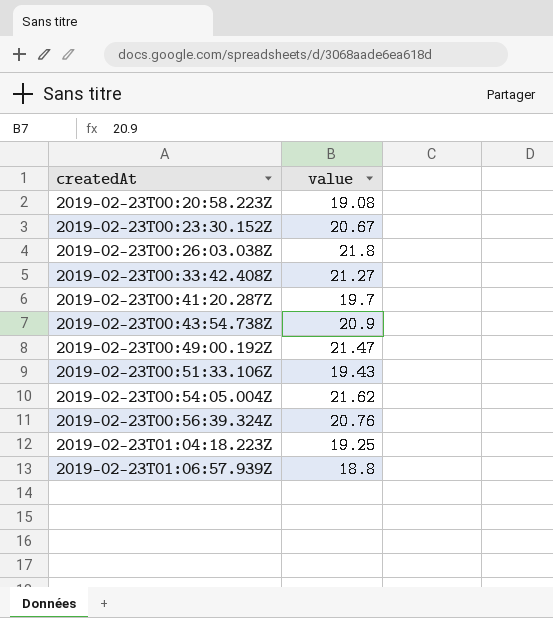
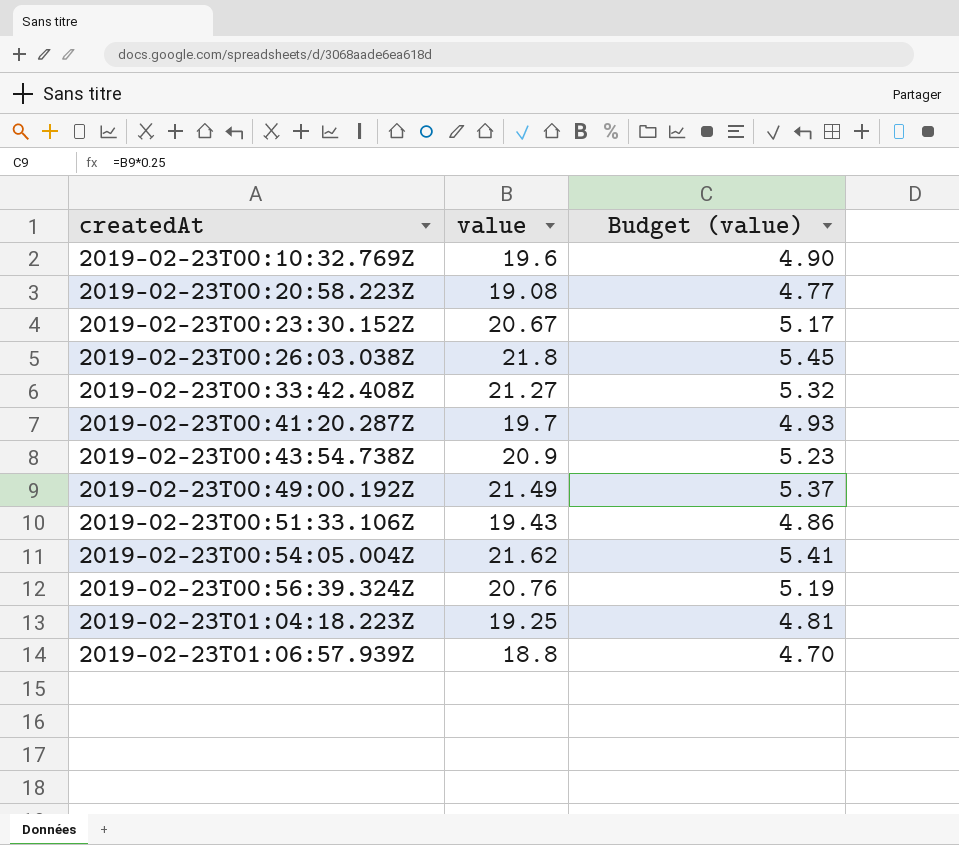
column Budget (value) | formula: none -> [value] * 0.25
row 2019-02-23T00:10:32.769Z: none -> 19.6 | 4.90
2019-02-23T00:49:00.192Z | value: 21.47 -> 21.49

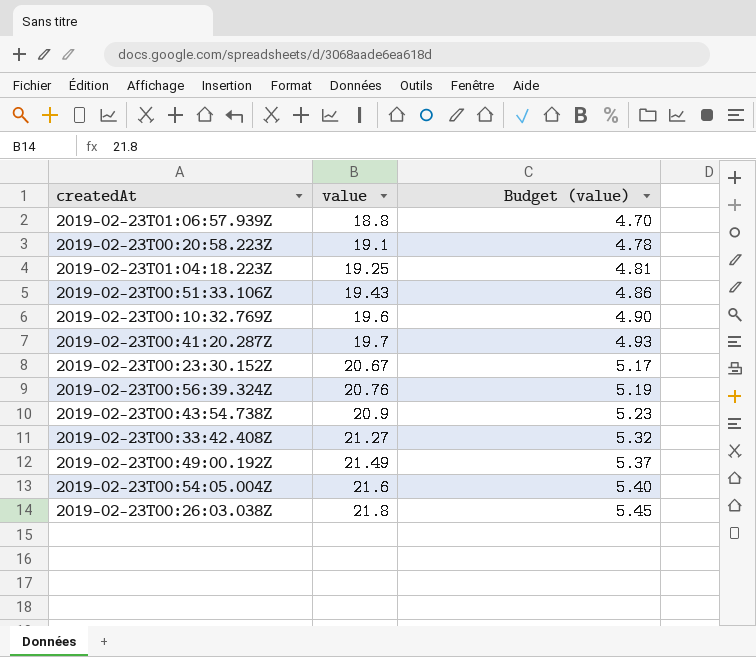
row order: createdAt ascending -> value ascending
2019-02-23T00:20:58.223Z | value: 19.08 -> 19.1
2019-02-23T00:20:58.223Z | Budget (value): 4.77 -> 4.78
2019-02-23T00:54:05.004Z | value: 21.62 -> 21.6
2019-02-23T00:54:05.004Z | Budget (value): 5.41 -> 5.40

